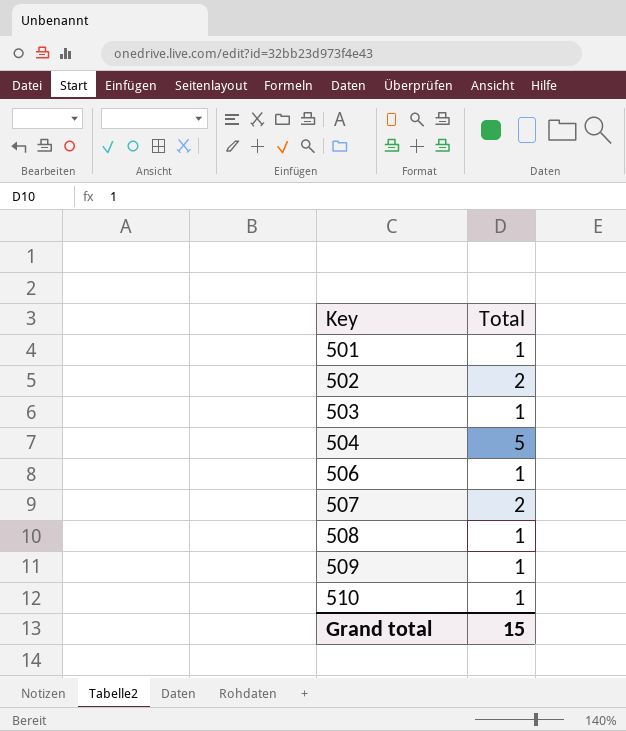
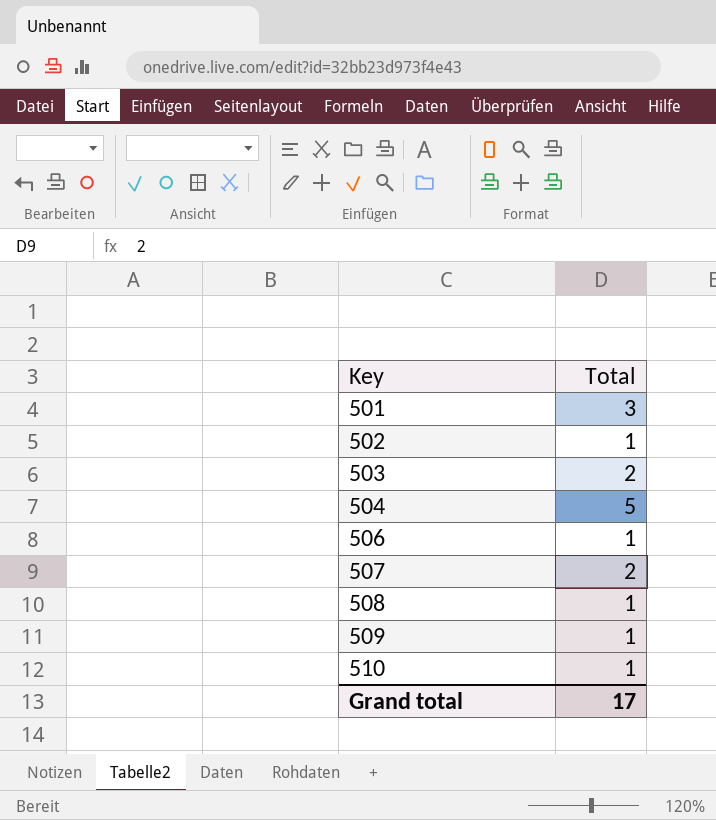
501 | Total: 1 -> 3
502 | Total: 2 -> 1
503 | Total: 1 -> 2
Grand total | Total: 15 -> 17

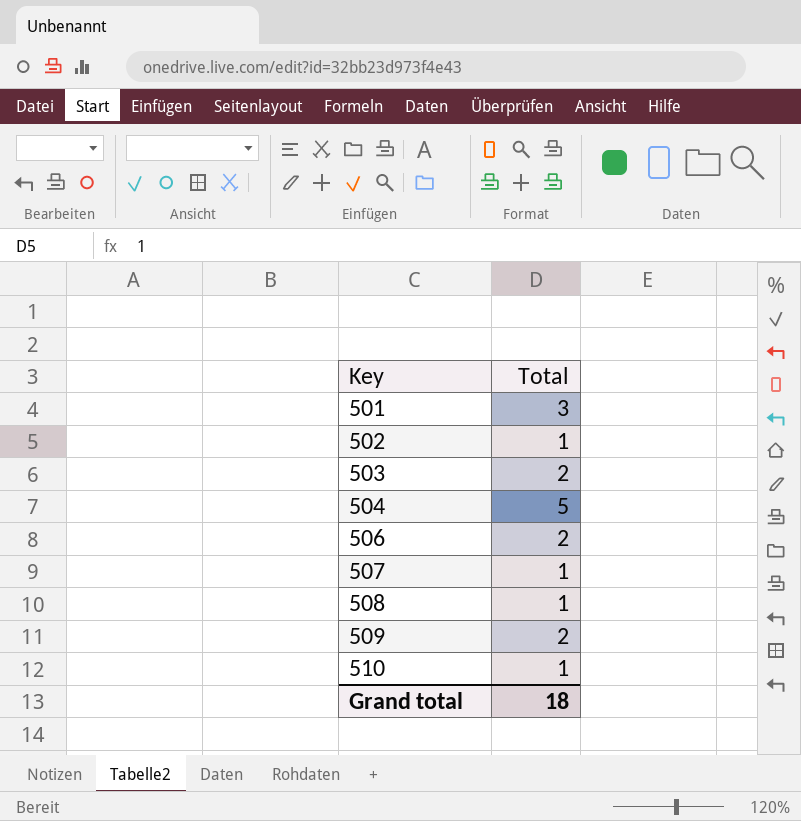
506 | Total: 1 -> 2
507 | Total: 2 -> 1
509 | Total: 1 -> 2
Grand total | Total: 17 -> 18

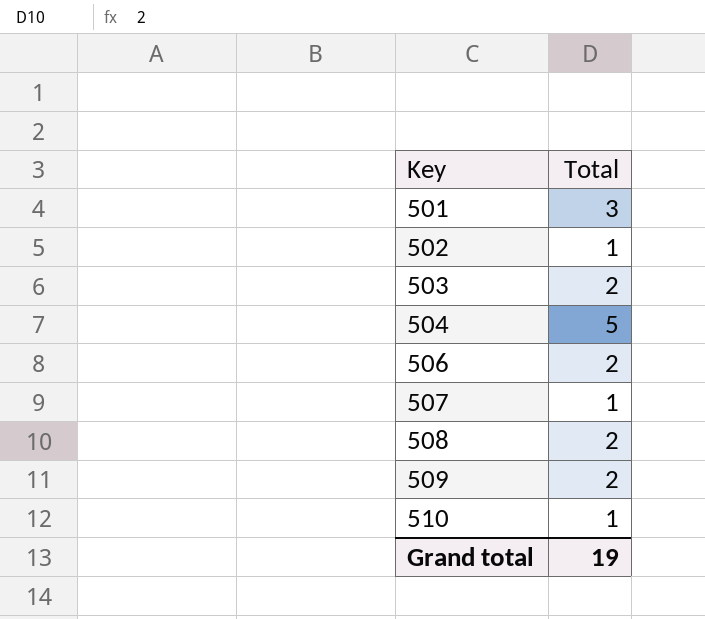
508 | Total: 1 -> 2
Grand total | Total: 18 -> 19

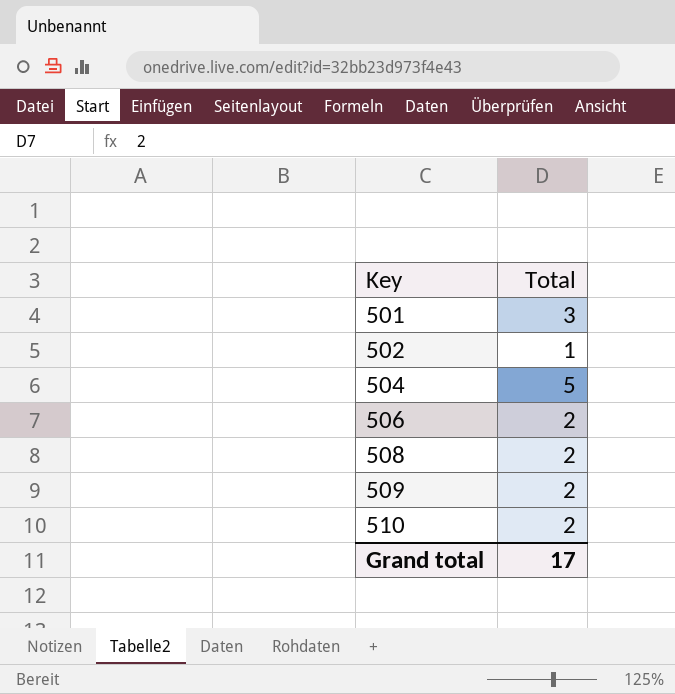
row 503: 2 -> none
row 507: 1 -> none
510 | Total: 1 -> 2
Grand total | Total: 19 -> 17

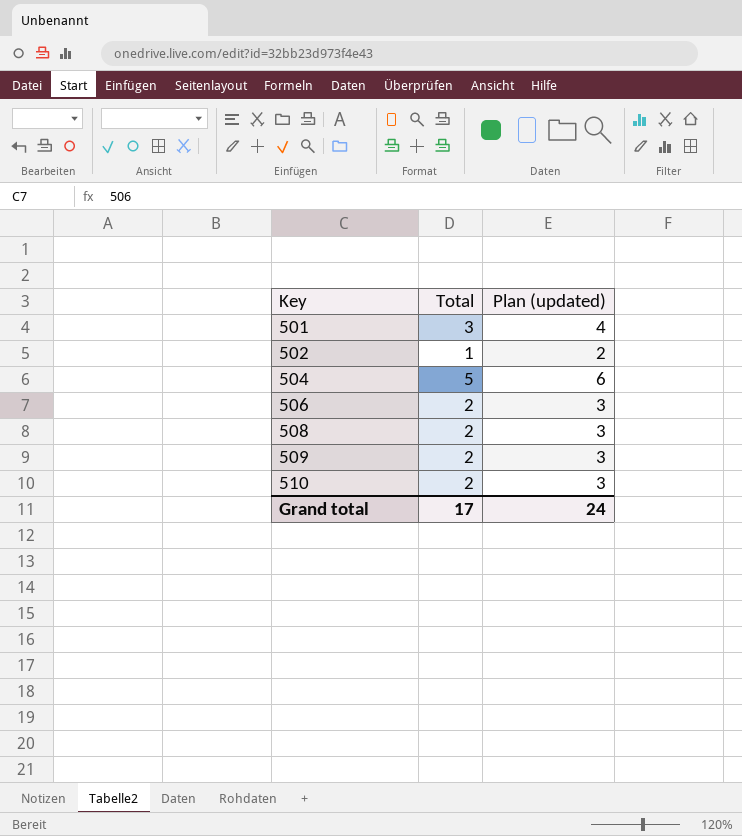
column Plan (updated) | formula: none -> [Total] + 1

